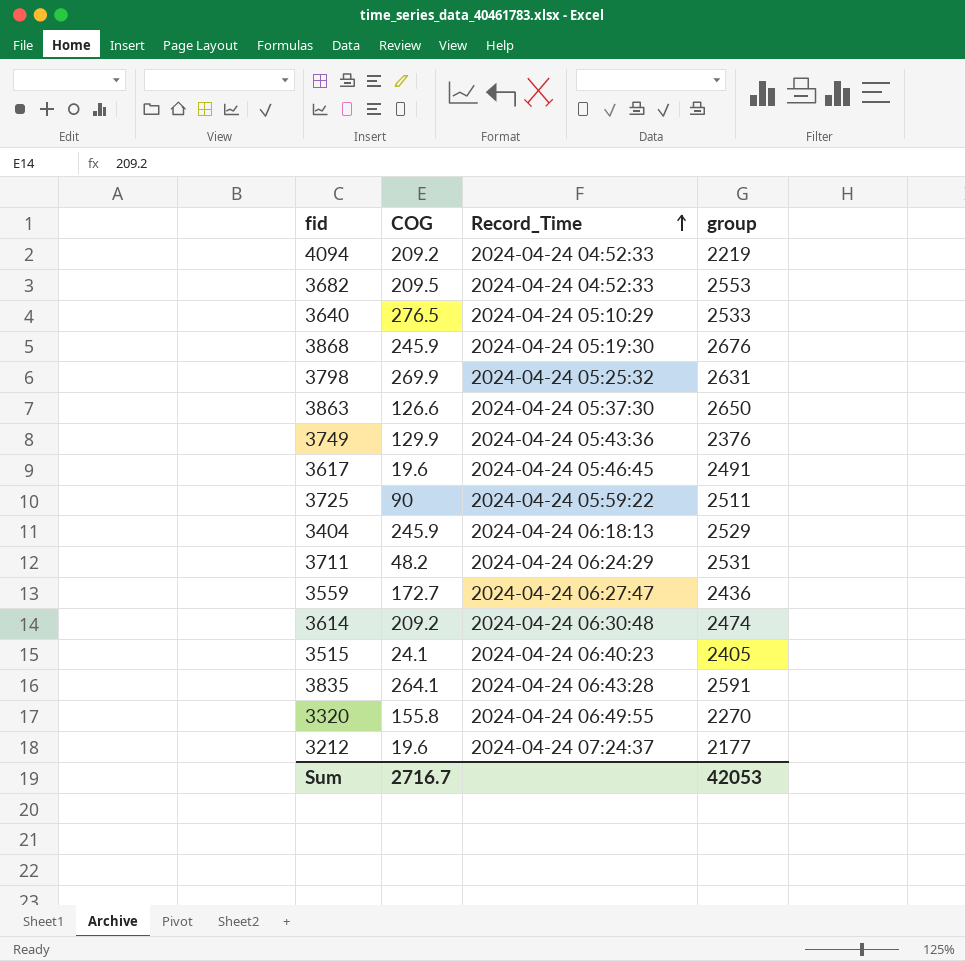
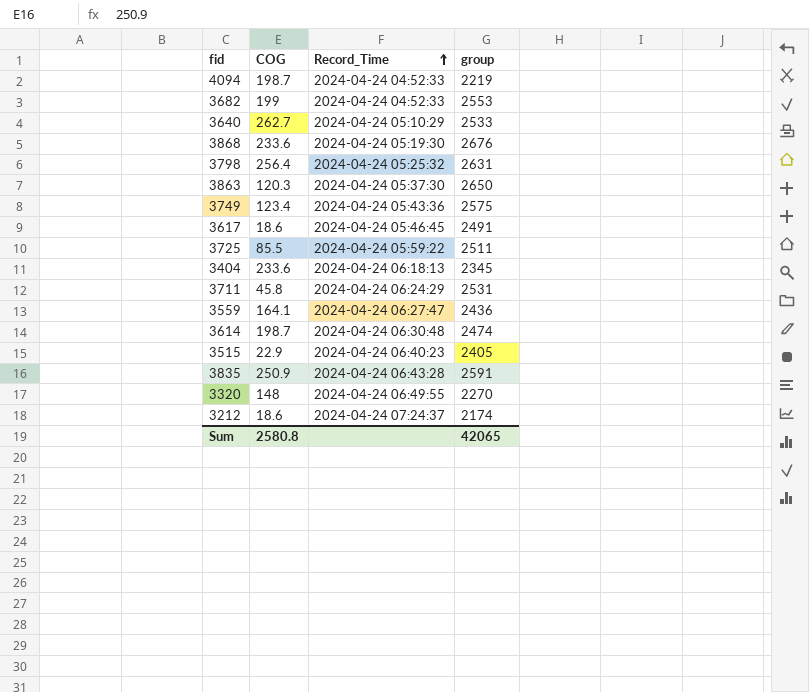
4094 | COG: 209.2 -> 198.7
3682 | COG: 209.5 -> 199
3640 | COG: 276.5 -> 262.7
3868 | COG: 245.9 -> 233.6
3798 | COG: 269.9 -> 256.4
3863 | COG: 126.6 -> 120.3
3749 | COG: 129.9 -> 123.4
3749 | group: 2376 -> 2575
3617 | COG: 19.6 -> 18.6
3725 | COG: 90 -> 85.5
3404 | COG: 245.9 -> 233.6
3404 | group: 2529 -> 2345
3711 | COG: 48.2 -> 45.8
3559 | COG: 172.7 -> 164.1
3614 | COG: 209.2 -> 198.7
3515 | COG: 24.1 -> 22.9
3835 | COG: 264.1 -> 250.9
3320 | COG: 155.8 -> 148
3212 | COG: 19.6 -> 18.6
3212 | group: 2177 -> 2174
Sum | COG: 2716.7 -> 2580.8
Sum | group: 42053 -> 42065

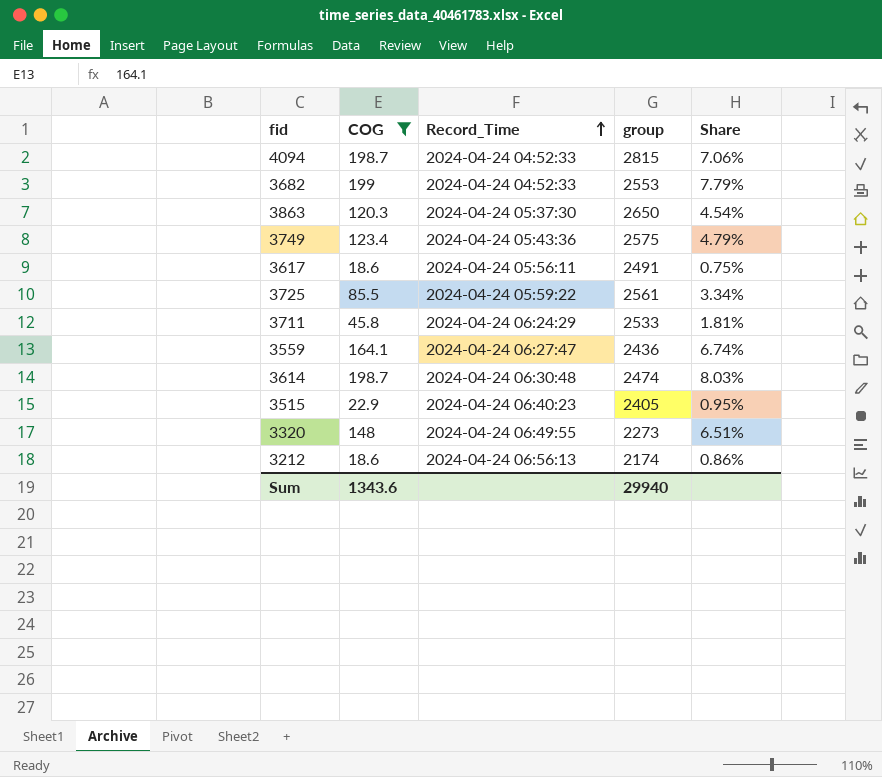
filter: none -> COG <= 199
column Share | formula: none -> [COG] / [group]
4094 | group: 2219 -> 2815
3617 | Record_Time: 2024-04-24 05:46:45 -> 2024-04-24 05:56:11
3725 | group: 2511 -> 2561
3711 | group: 2531 -> 2533
3320 | group: 2270 -> 2273
3212 | Record_Time: 2024-04-24 07:24:37 -> 2024-04-24 06:56:13
Sum | COG: 2580.8 -> 1343.6
Sum | group: 42065 -> 29940

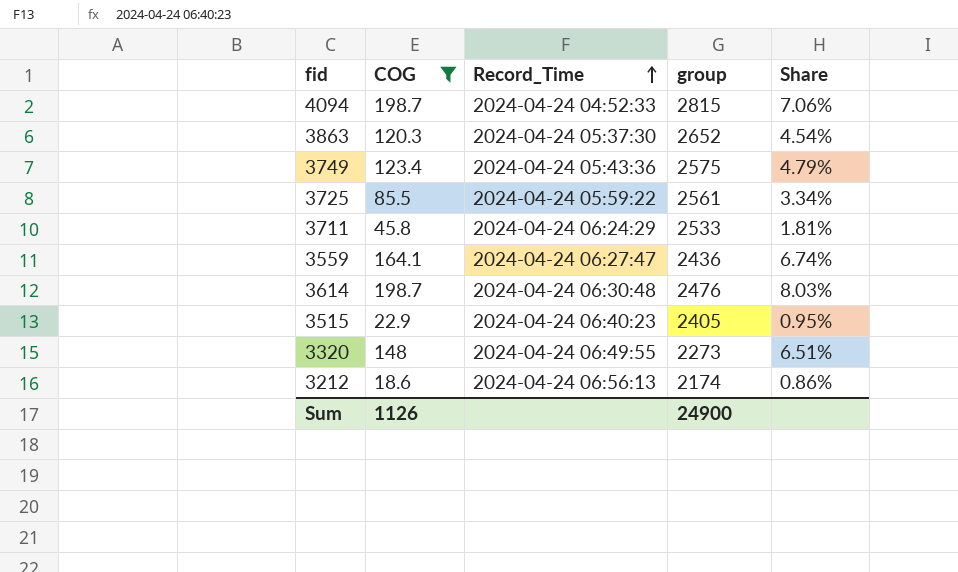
row 3682: 199 | 2024-04-24 04:52:33 | 2553 | 7.79% -> none
row 3617: 18.6 | 2024-04-24 05:56:11 | 2491 | 0.75% -> none
3863 | group: 2650 -> 2652
3614 | group: 2474 -> 2476
Sum | COG: 1343.6 -> 1126
Sum | group: 29940 -> 24900

